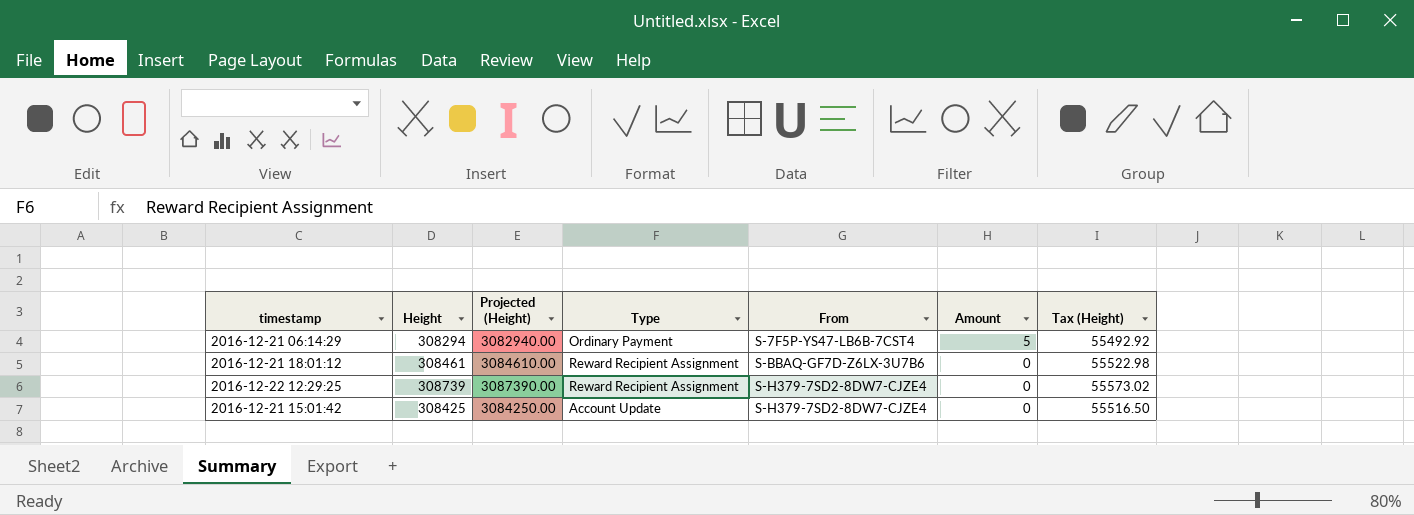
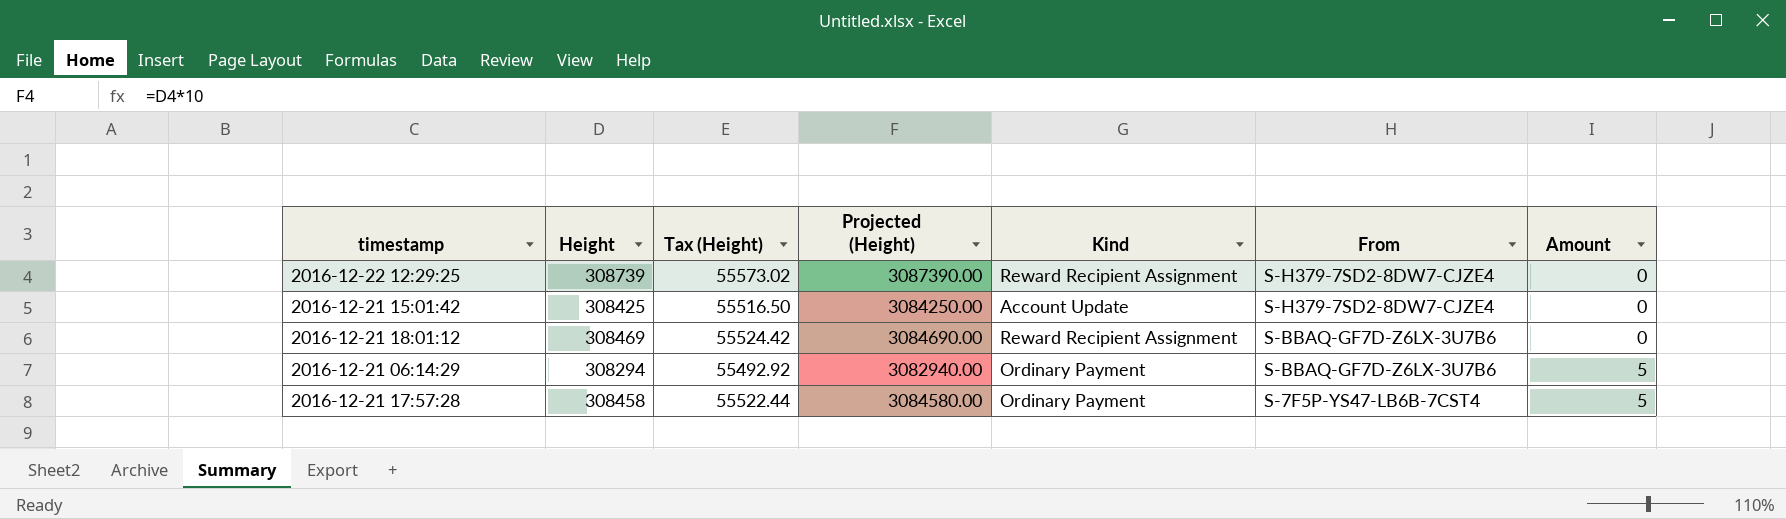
row order: From ascending -> From descending
column Tax (Height) | position: 7 -> 3
column name: Type -> Kind
2016-12-21 18:01:12 | Height: 308461 -> 308469
2016-12-21 18:01:12 | Tax (Height): 55522.98 -> 55524.42
2016-12-21 18:01:12 | Projected (Height): 3084610.00 -> 3084690.00
2016-12-21 06:14:29 | From: S-7F5P-YS47-LB6B-7CST4 -> S-BBAQ-GF7D-Z6LX-3U7B6
row 2016-12-21 17:57:28: none -> 308458 | 55522.44 | 3084580.00 | Ordinary Payment | S-7F5P-YS47-LB6B-7CST4 | 5

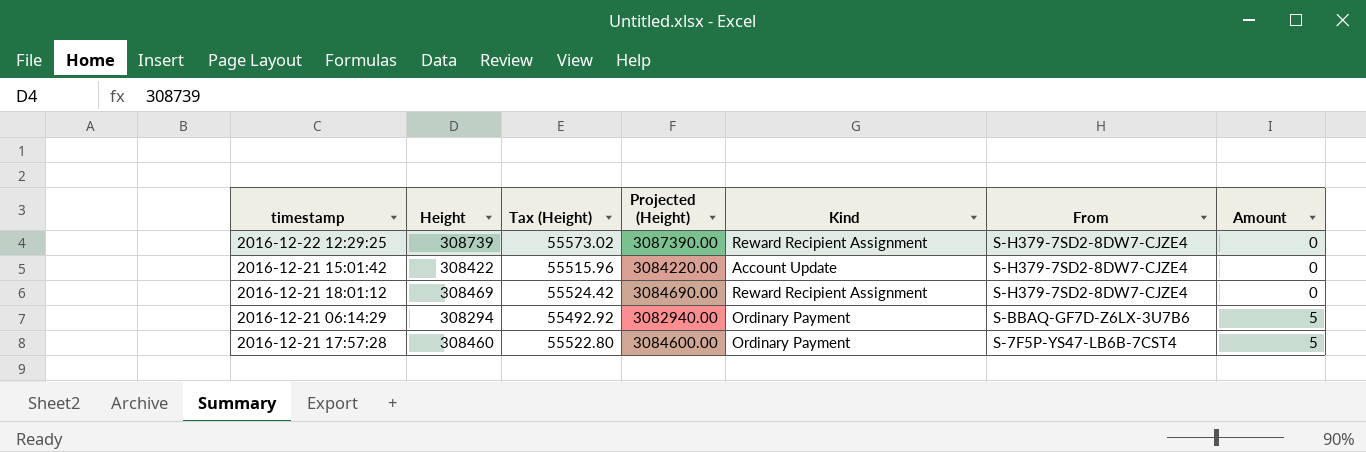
2016-12-21 15:01:42 | Height: 308425 -> 308422
2016-12-21 15:01:42 | Tax (Height): 55516.50 -> 55515.96
2016-12-21 15:01:42 | Projected (Height): 3084250.00 -> 3084220.00
2016-12-21 18:01:12 | From: S-BBAQ-GF7D-Z6LX-3U7B6 -> S-H379-7SD2-8DW7-CJZE4
2016-12-21 17:57:28 | Height: 308458 -> 308460
2016-12-21 17:57:28 | Tax (Height): 55522.44 -> 55522.80
2016-12-21 17:57:28 | Projected (Height): 3084580.00 -> 3084600.00

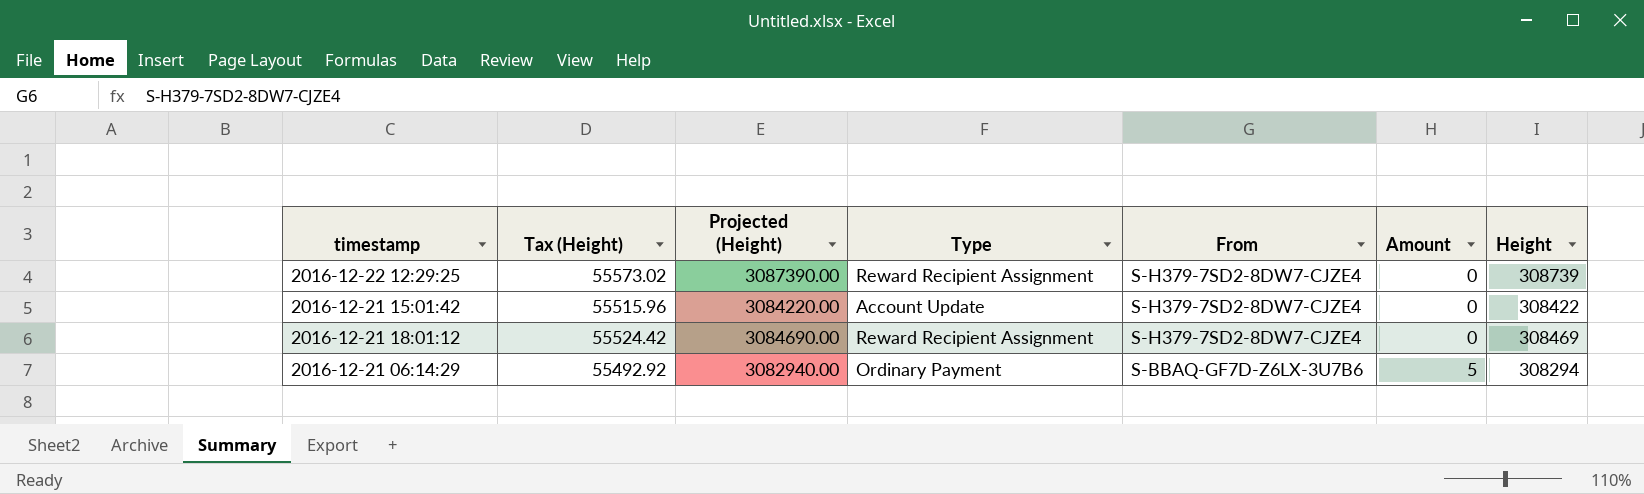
column name: Kind -> Type
column Height | position: 2 -> 7
row 2016-12-21 17:57:28: 308460 | 55522.80 | 3084600.00 | Ordinary Payment | S-7F5P-YS47-LB6B-7CST4 | 5 -> none

